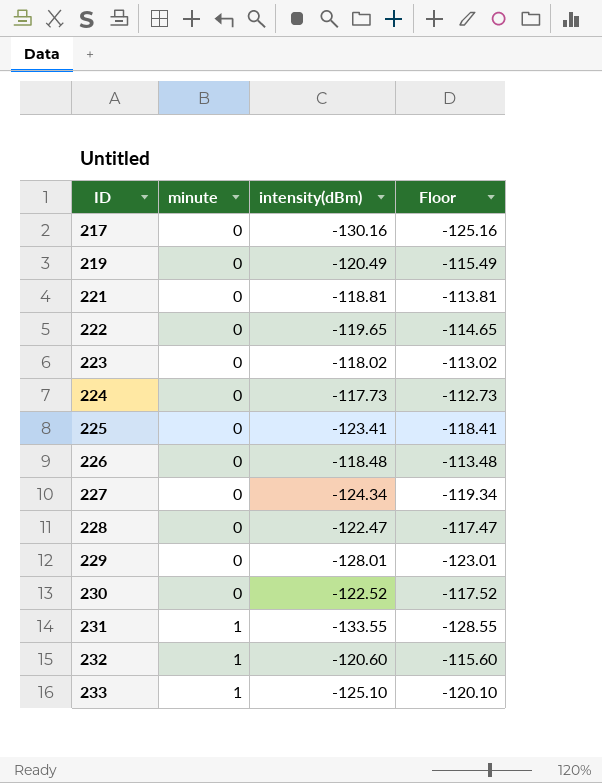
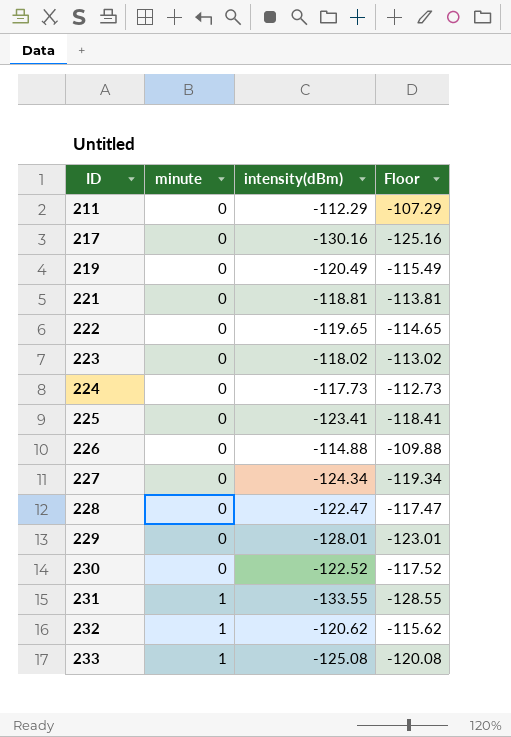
row 211: none -> 0 | -112.29 | -107.29
226 | intensity(dBm): -118.48 -> -114.88
226 | Floor: -113.48 -> -109.88
232 | intensity(dBm): -120.60 -> -120.62
232 | Floor: -115.60 -> -115.62
233 | intensity(dBm): -125.10 -> -125.08
233 | Floor: -120.10 -> -120.08

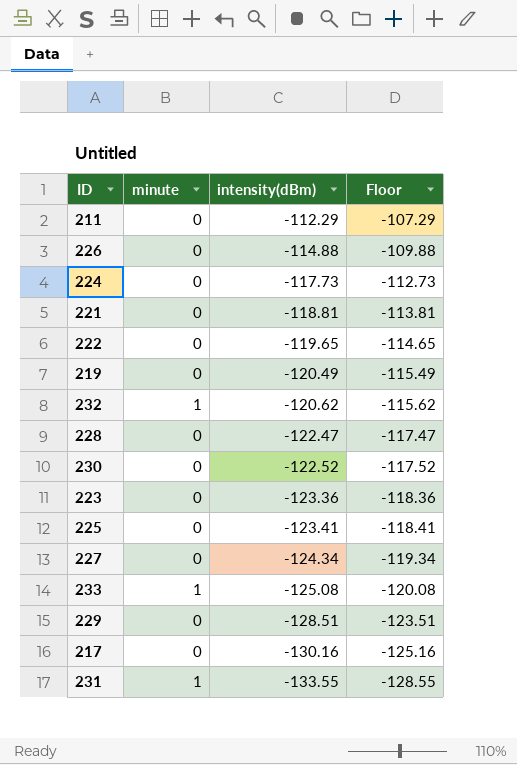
row order: ID ascending -> intensity(dBm) descending
223 | intensity(dBm): -118.02 -> -123.36
223 | Floor: -113.02 -> -118.36
229 | intensity(dBm): -128.01 -> -128.51
229 | Floor: -123.01 -> -123.51

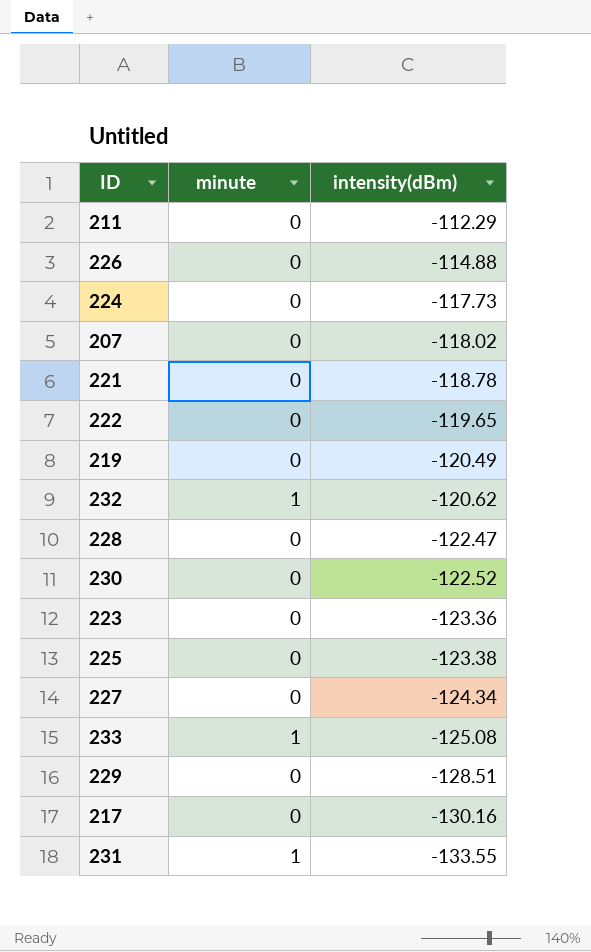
column Floor | formula: [intensity(dBm)] + 5 -> none
row 207: none -> 0 | -118.02
221 | intensity(dBm): -118.81 -> -118.78
225 | intensity(dBm): -123.41 -> -123.38

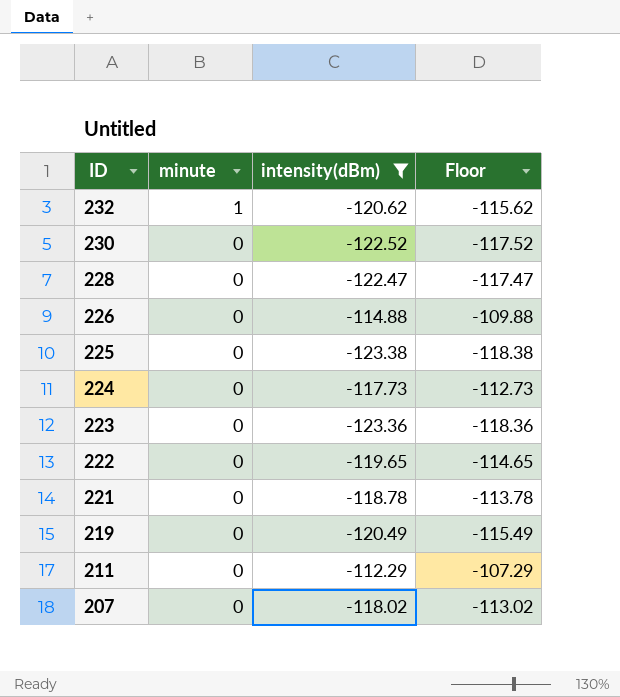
filter: none -> intensity(dBm) >= -123.38
row order: intensity(dBm) descending -> ID descending
column Floor | formula: none -> [intensity(dBm)] + 5

